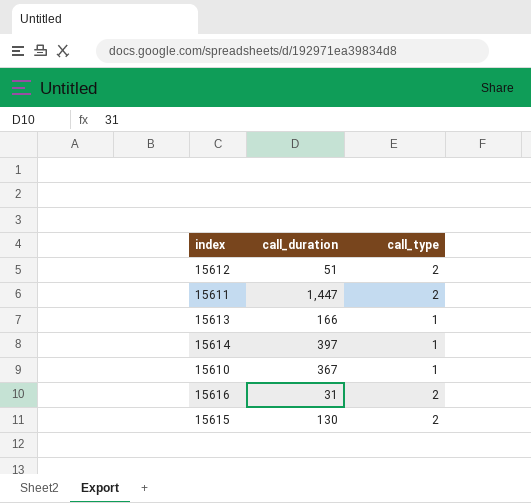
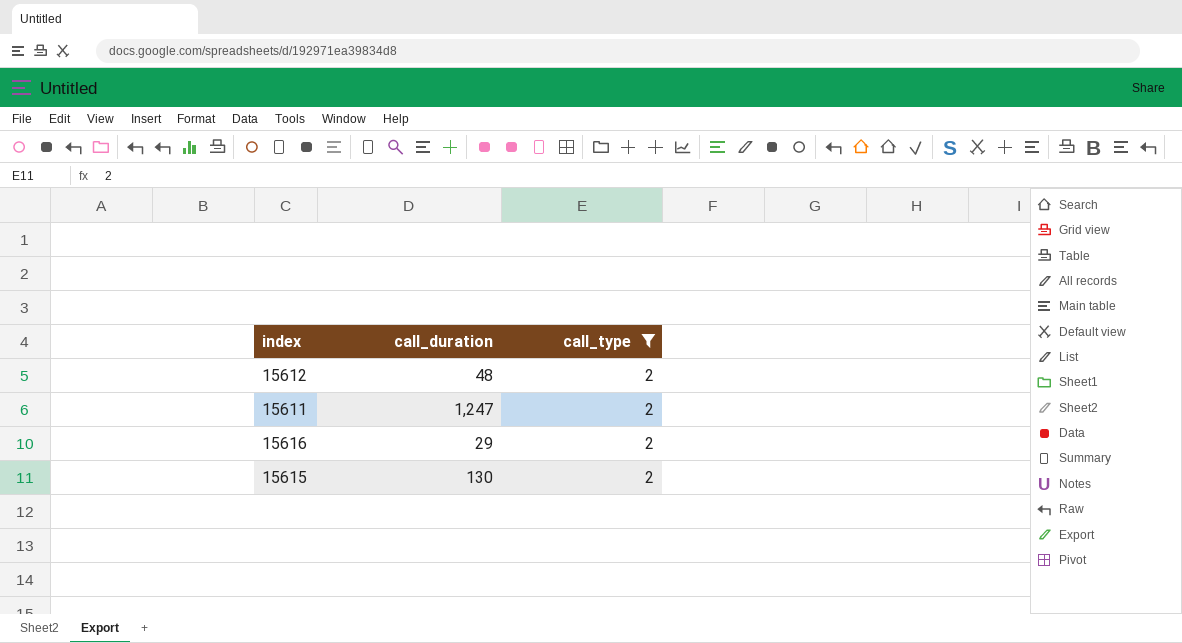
filter: none -> call_type = 2
15612 | call_duration: 51 -> 48
15611 | call_duration: 1,447 -> 1,247
15616 | call_duration: 31 -> 29

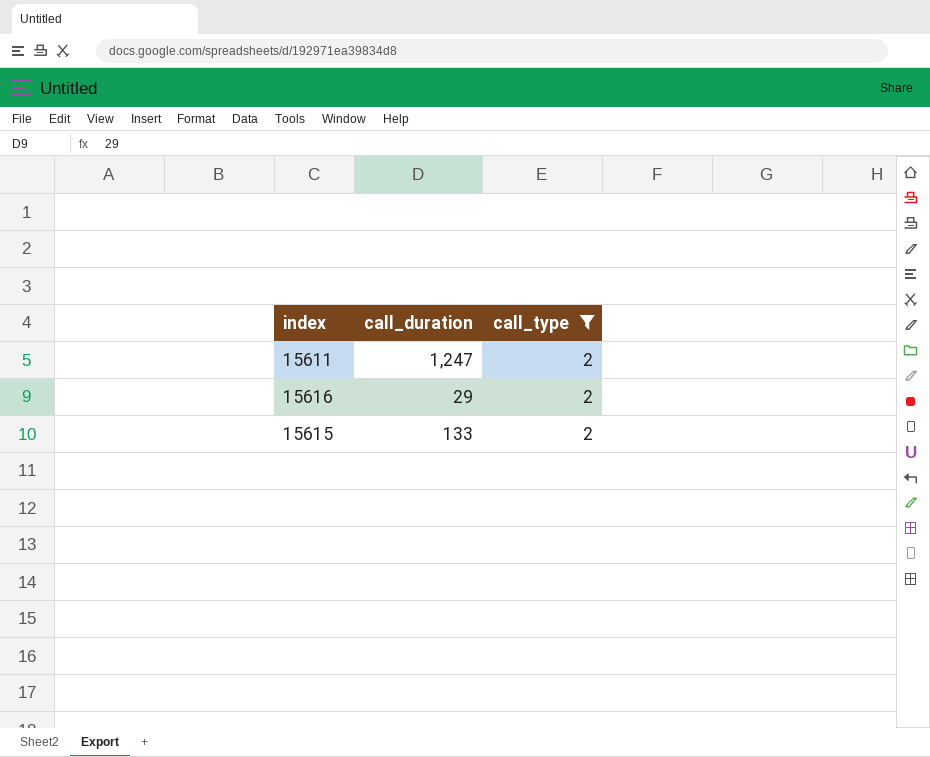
row 15612: 48 | 2 -> none
15615 | call_duration: 130 -> 133

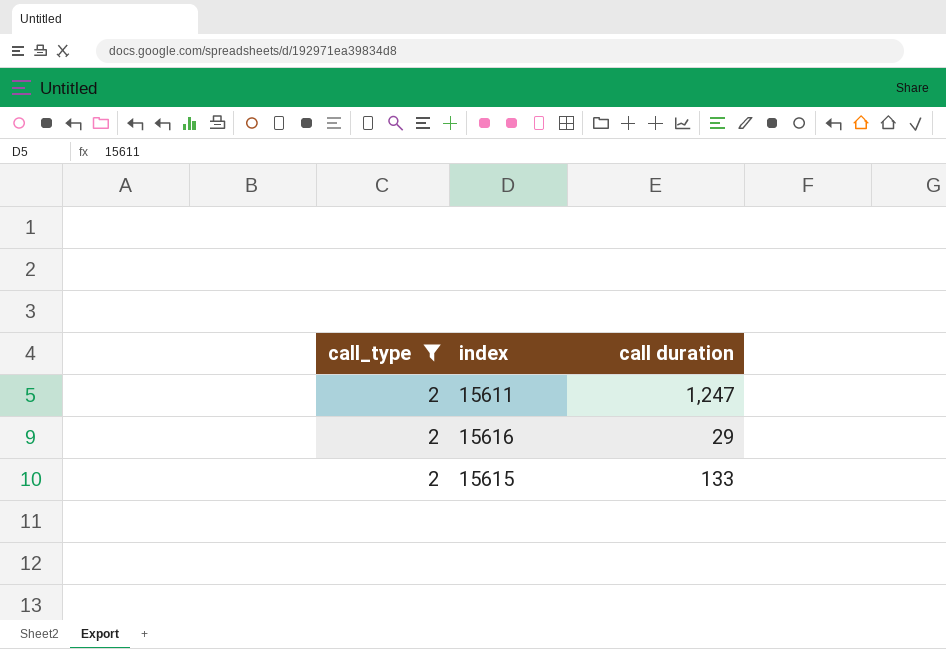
column call_type | position: 3 -> 1
column name: call_duration -> call duration

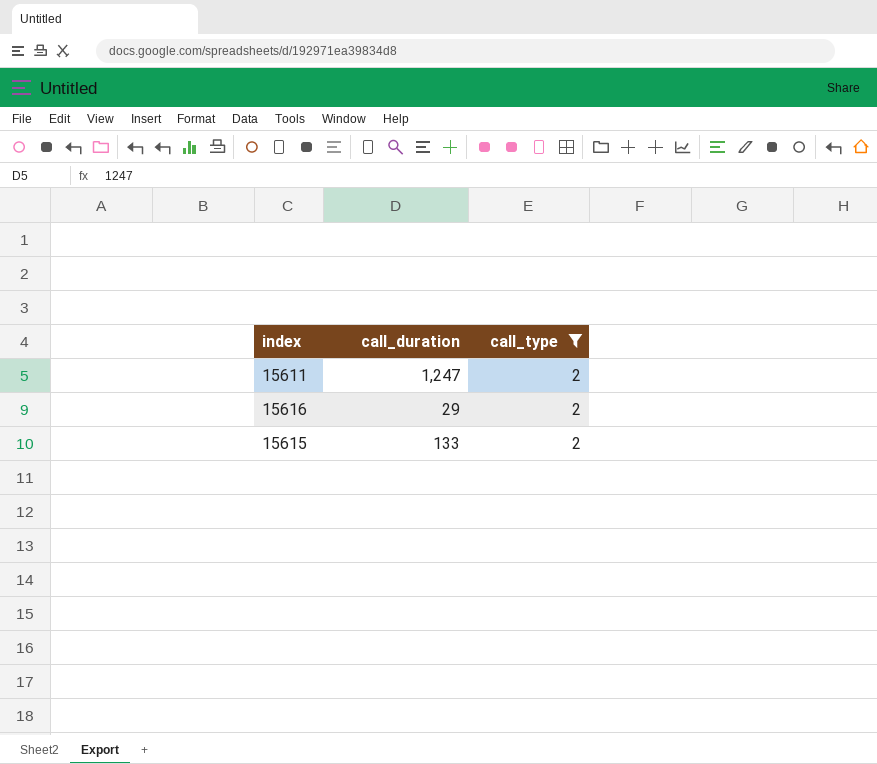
column name: call duration -> call_duration
column call_type | position: 1 -> 3

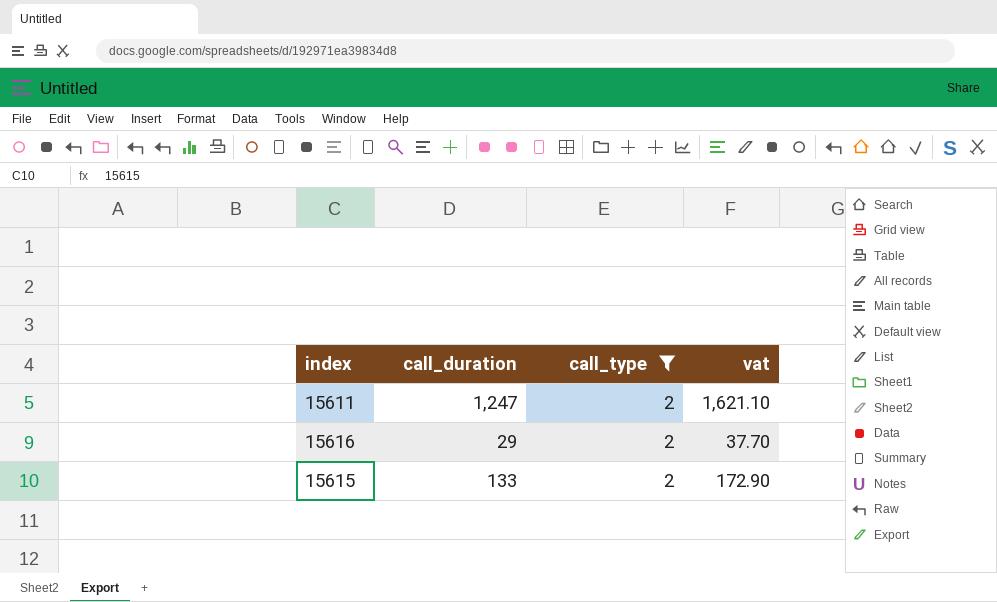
column vat | formula: none -> [call_duration] * 1.3

